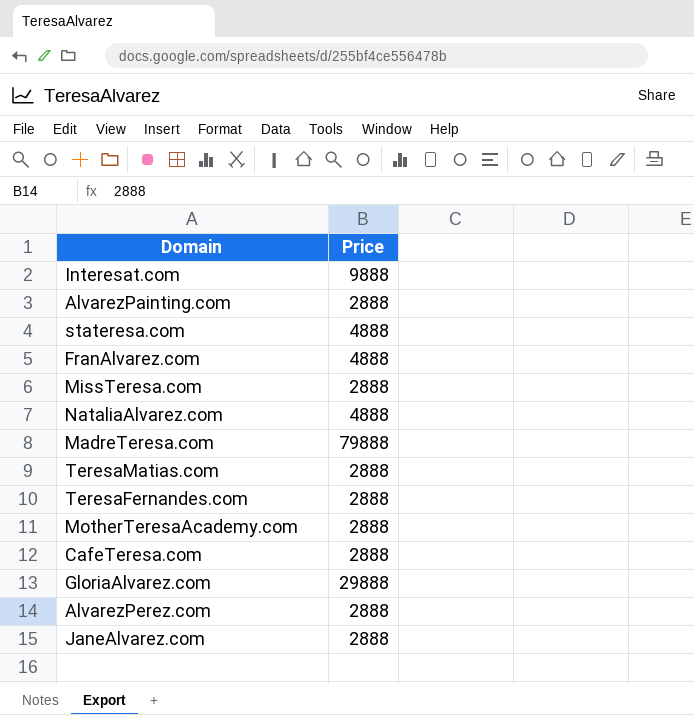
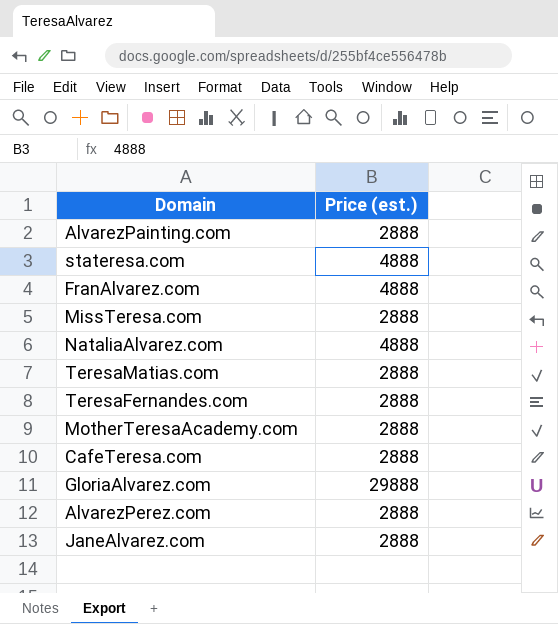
column name: Price -> Price (est.)
row Interesat.com: 9888 -> none
row MadreTeresa.com: 79888 -> none

